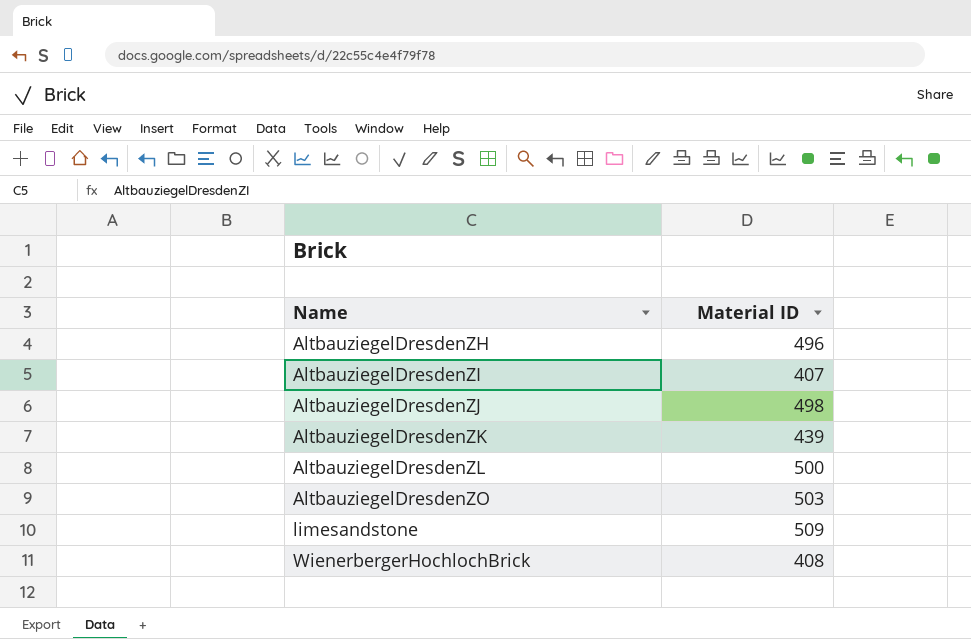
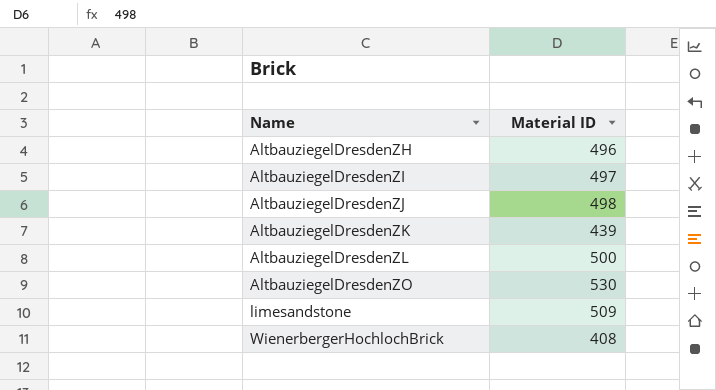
AltbauziegelDresdenZI | Material ID: 407 -> 497
AltbauziegelDresdenZO | Material ID: 503 -> 530

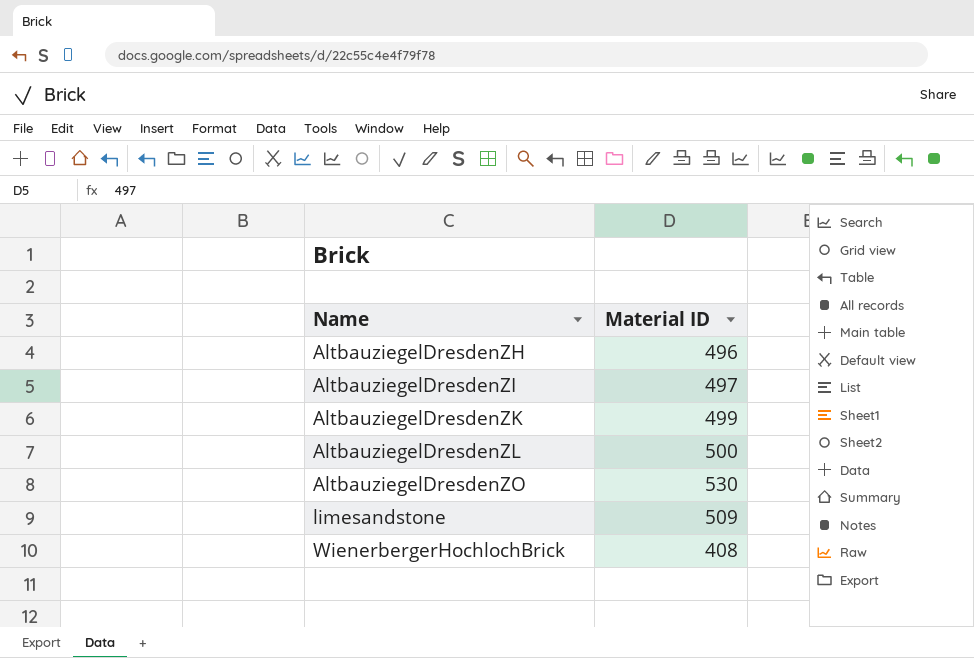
row AltbauziegelDresdenZJ: 498 -> none
AltbauziegelDresdenZK | Material ID: 439 -> 499

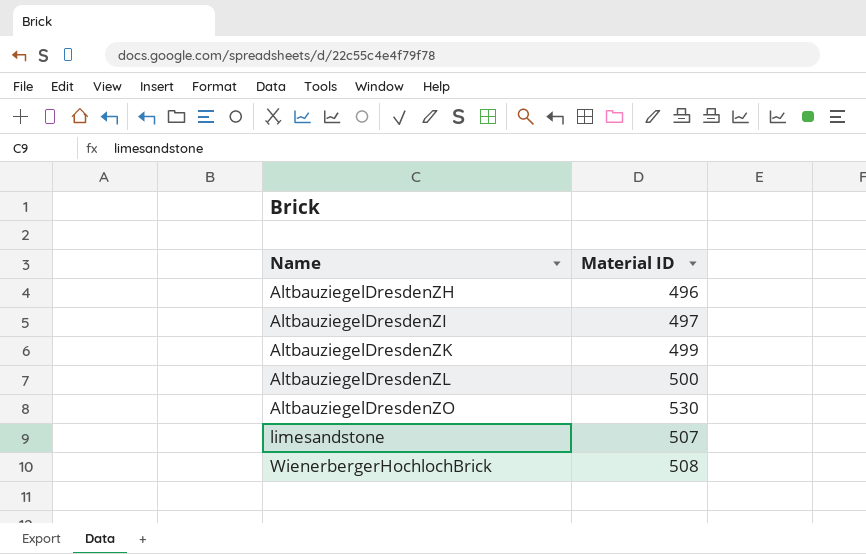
limesandstone | Material ID: 509 -> 507
WienerbergerHochlochBrick | Material ID: 408 -> 508

